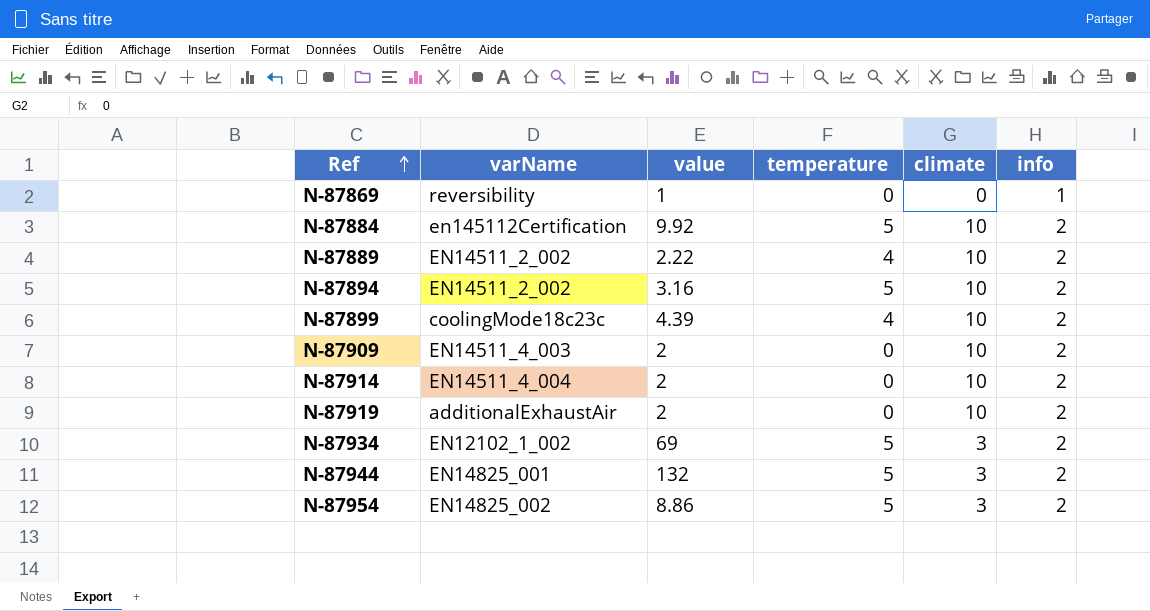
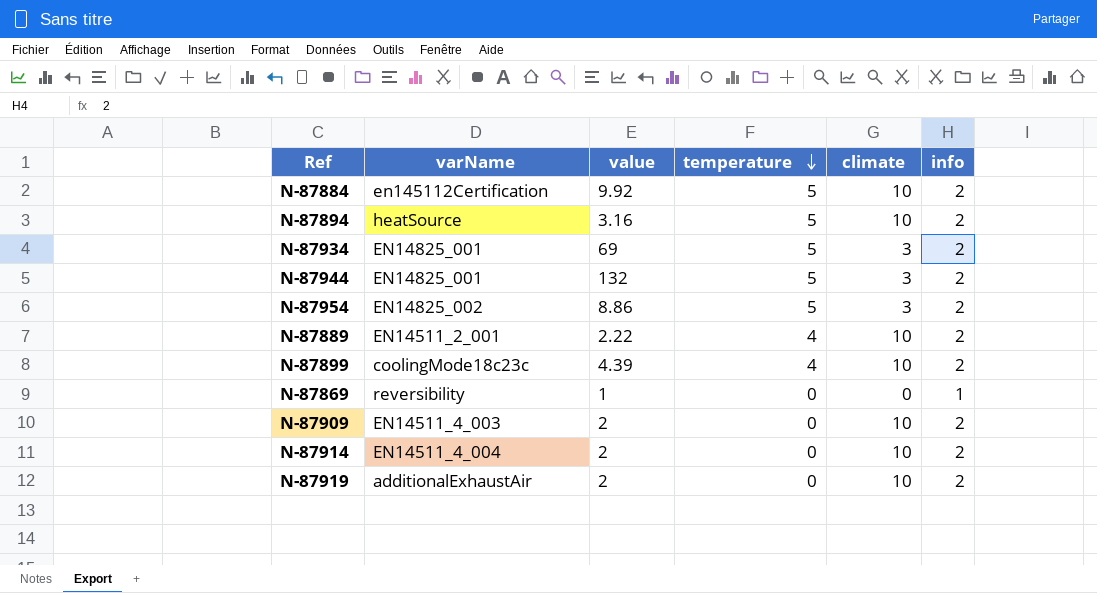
row order: Ref ascending -> temperature descending
N-87894 | varName: EN14511_2_002 -> heatSource
N-87934 | varName: EN12102_1_002 -> EN14825_001
N-87889 | varName: EN14511_2_002 -> EN14511_2_001

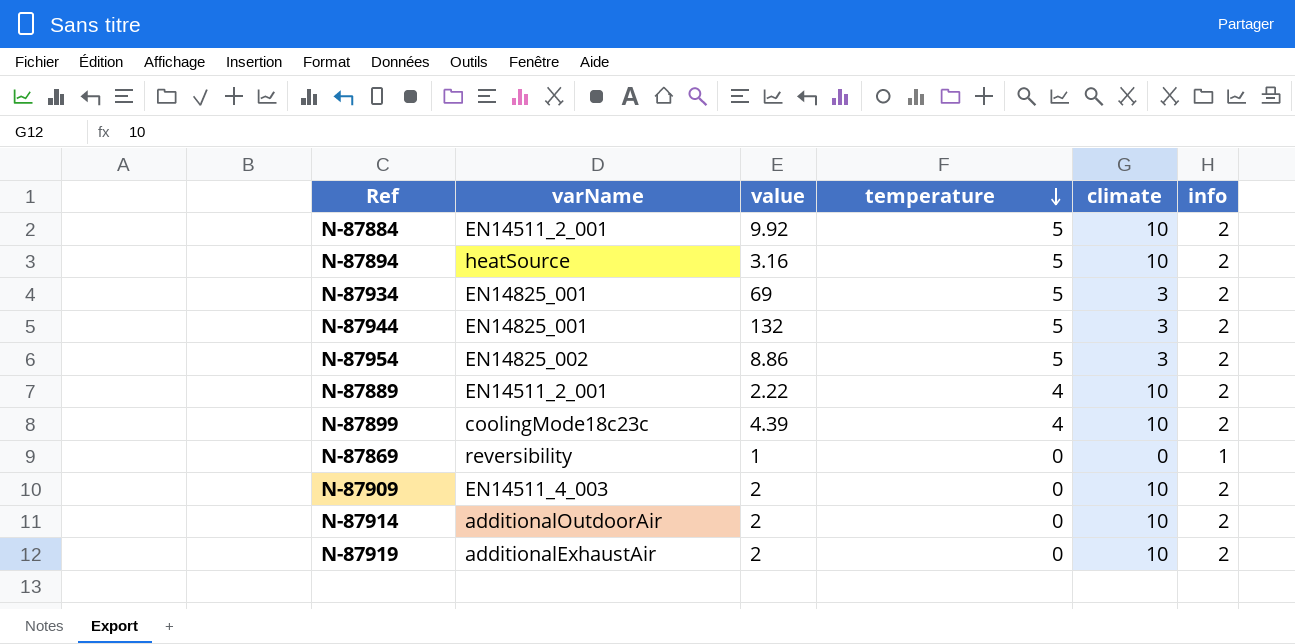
N-87884 | varName: en145112Certification -> EN14511_2_001
N-87914 | varName: EN14511_4_004 -> additionalOutdoorAir

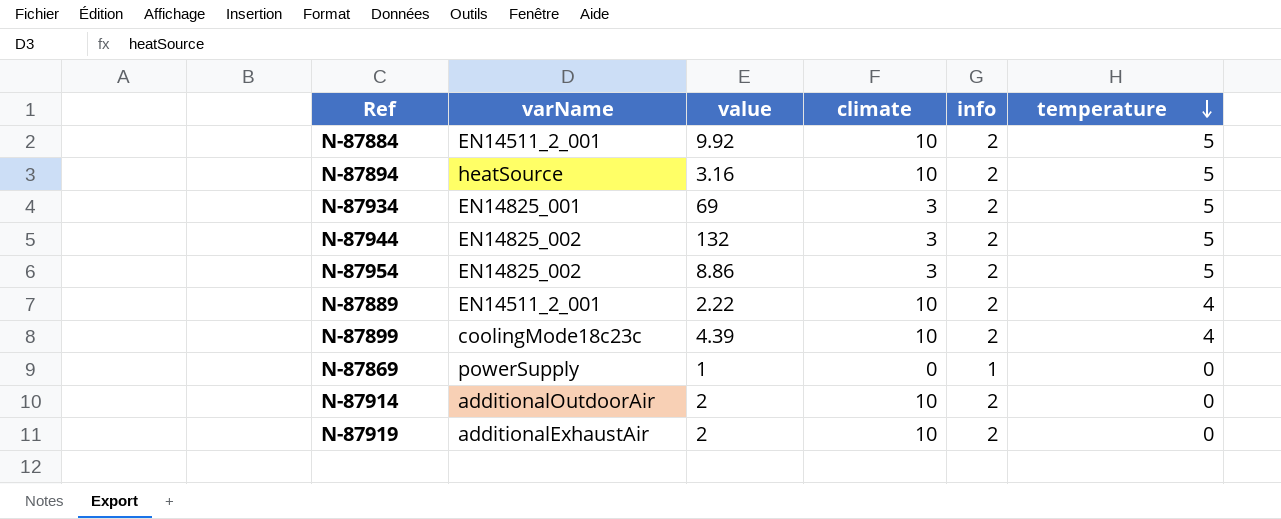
column temperature | position: 4 -> 6
row N-87909: EN14511_4_003 | 2 | 0 | 10 | 2 -> none
N-87944 | varName: EN14825_001 -> EN14825_002
N-87869 | varName: reversibility -> powerSupply

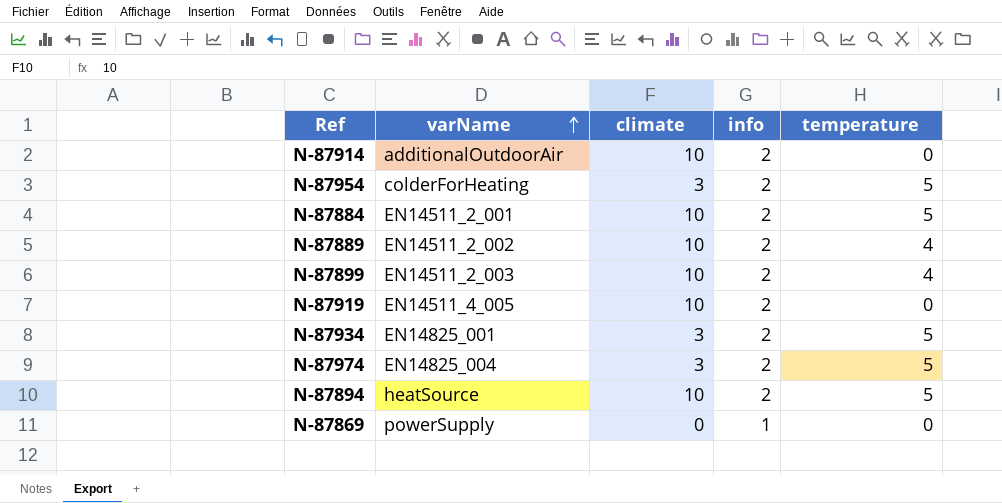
row order: temperature descending -> varName ascending
column value | position: 3 -> none
row N-87944: EN14825_002 | 132 | 3 | 2 | 5 -> none
N-87954 | varName: EN14825_002 -> colderForHeating
N-87889 | varName: EN14511_2_001 -> EN14511_2_002
N-87899 | varName: coolingMode18c23c -> EN14511_2_003
N-87919 | varName: additionalExhaustAir -> EN14511_4_005
row N-87974: none -> EN14825_004 | 3 | 2 | 5

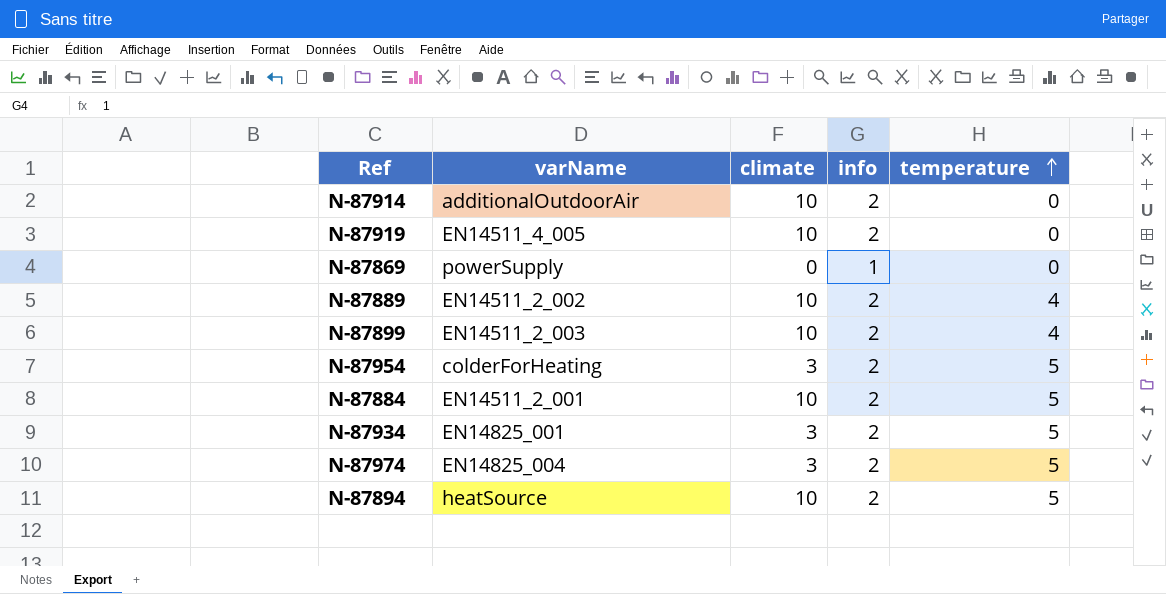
row order: varName ascending -> temperature ascending

